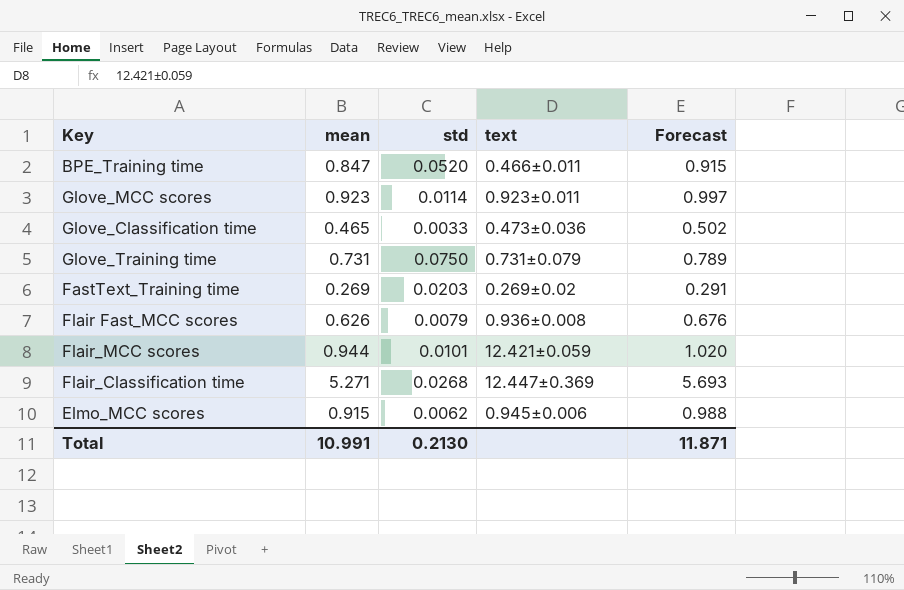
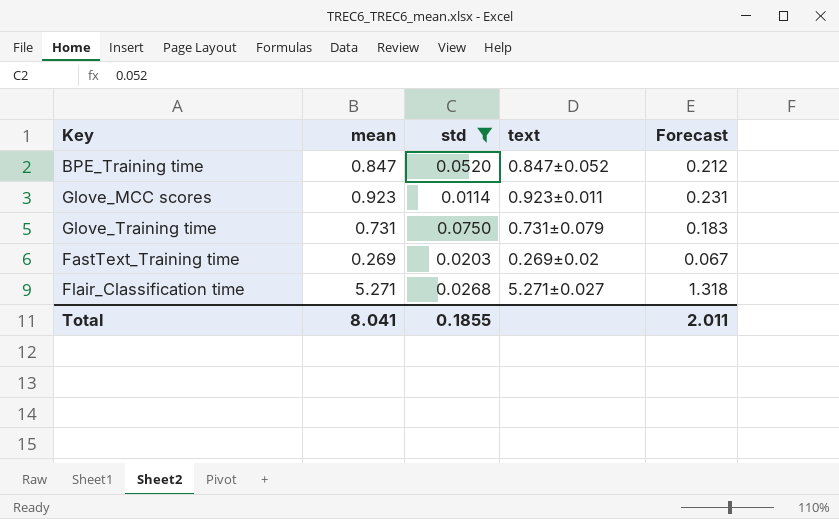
filter: none -> std >= 0.0114
column Forecast | formula: [mean] * 1.08 -> [mean] * 0.25
BPE_Training time | text: 0.466±0.011 -> 0.847±0.052
Flair_Classification time | text: 12.447±0.369 -> 5.271±0.027
Total | mean: 10.991 -> 8.041
Total | std: 0.2130 -> 0.1855
Total | Forecast: 11.871 -> 2.011

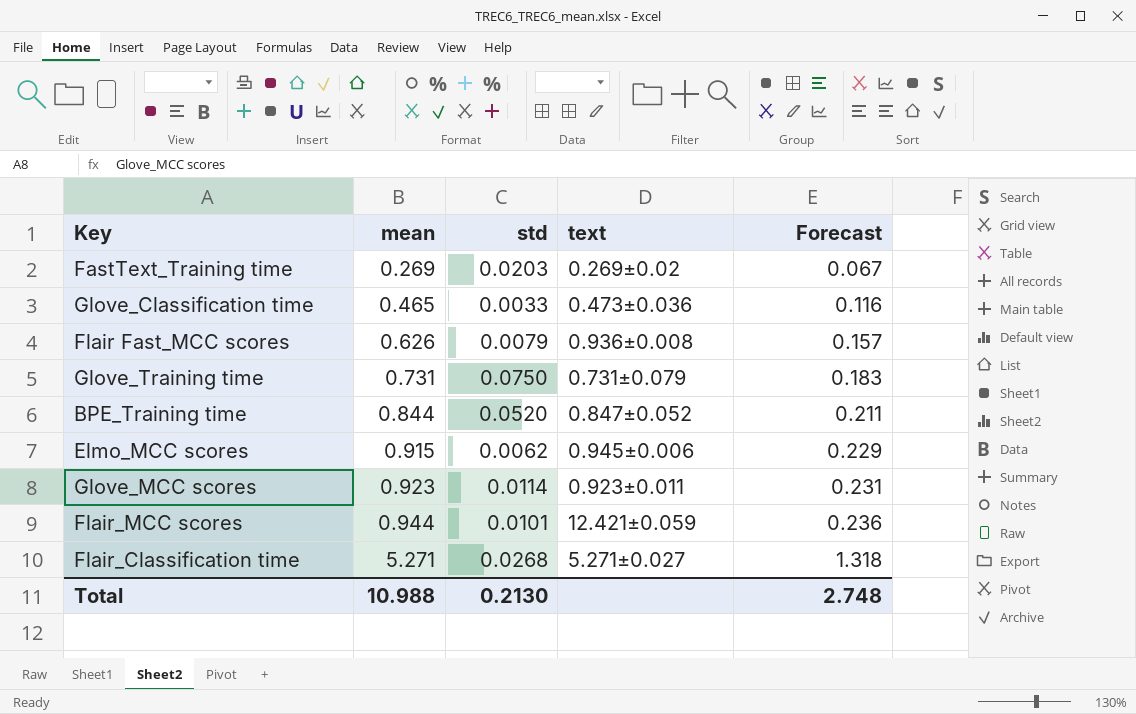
filter: std >= 0.0114 -> none
row order: none -> mean ascending
BPE_Training time | mean: 0.847 -> 0.844
BPE_Training time | Forecast: 0.212 -> 0.211
Total | mean: 8.041 -> 10.988
Total | std: 0.1855 -> 0.2130
Total | Forecast: 2.011 -> 2.748

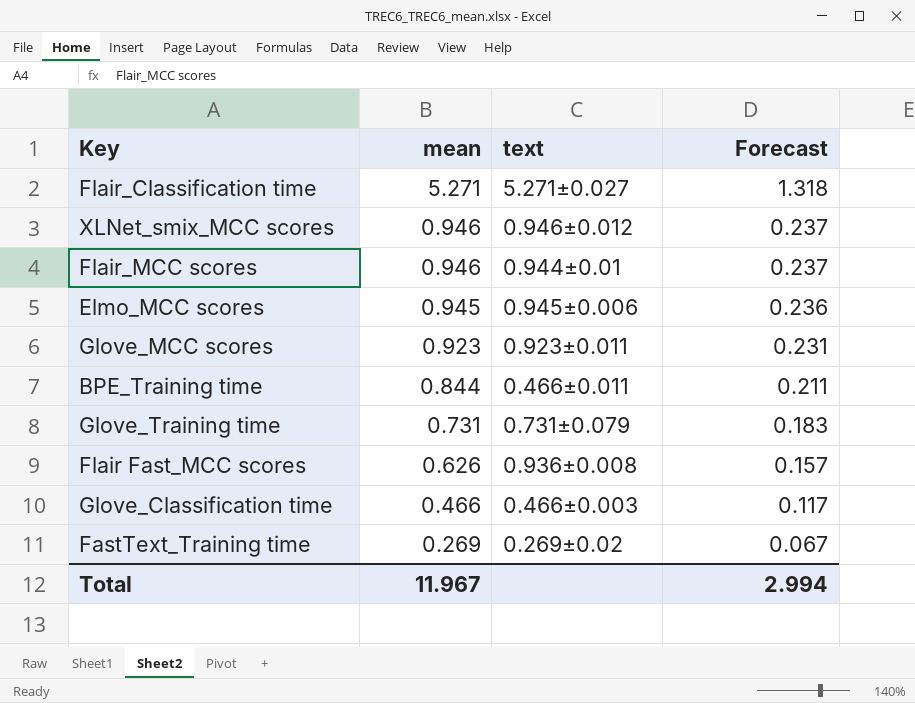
row order: mean ascending -> mean descending
column std | position: 3 -> none
row XLNet_smix_MCC scores: none -> 0.946 | 0.946±0.012 | 0.237
Flair_MCC scores | mean: 0.944 -> 0.946
Flair_MCC scores | text: 12.421±0.059 -> 0.944±0.01
Flair_MCC scores | Forecast: 0.236 -> 0.237
Elmo_MCC scores | mean: 0.915 -> 0.945
Elmo_MCC scores | Forecast: 0.229 -> 0.236
BPE_Training time | text: 0.847±0.052 -> 0.466±0.011
Glove_Classification time | mean: 0.465 -> 0.466
Glove_Classification time | text: 0.473±0.036 -> 0.466±0.003
Glove_Classification time | Forecast: 0.116 -> 0.117
Total | mean: 10.988 -> 11.967
Total | Forecast: 2.748 -> 2.994

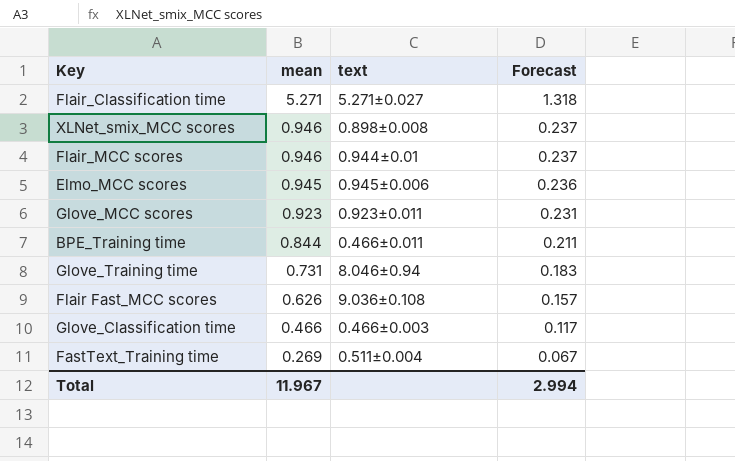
XLNet_smix_MCC scores | text: 0.946±0.012 -> 0.898±0.008
Glove_Training time | text: 0.731±0.079 -> 8.046±0.94
Flair Fast_MCC scores | text: 0.936±0.008 -> 9.036±0.108
FastText_Training time | text: 0.269±0.02 -> 0.511±0.004

